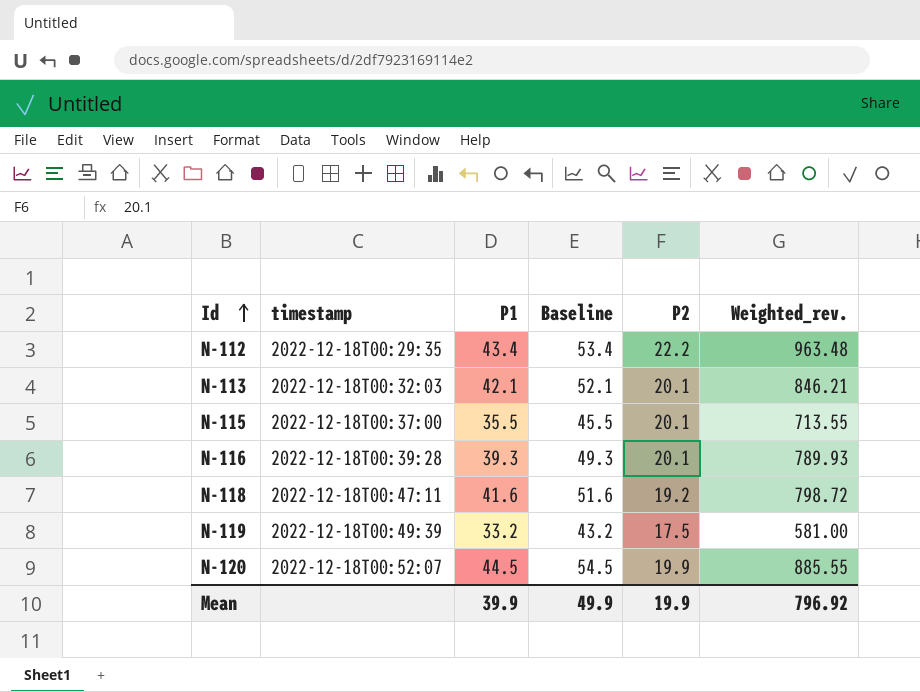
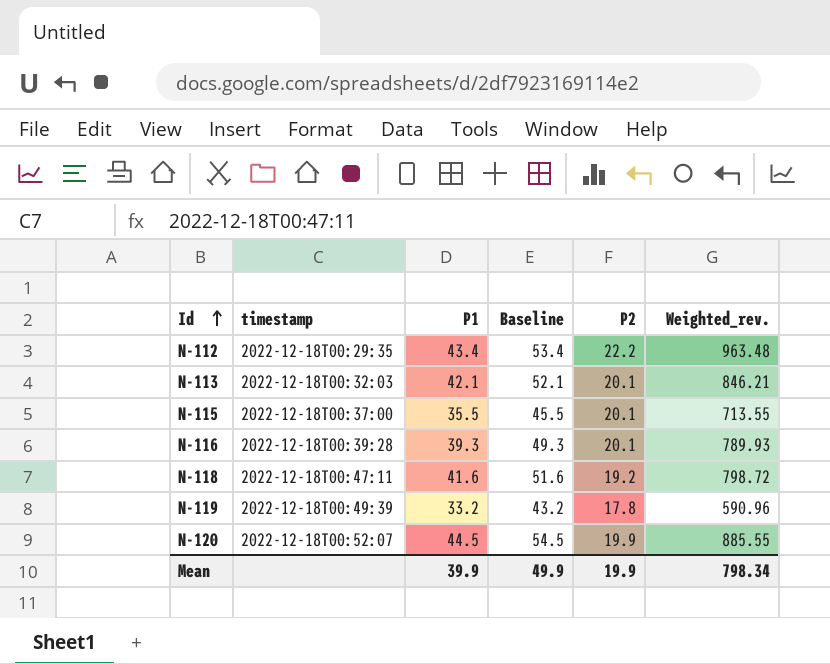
N-119 | P2: 17.5 -> 17.8
N-119 | Weighted_rev.: 581.00 -> 590.96
Mean | Weighted_rev.: 796.92 -> 798.34

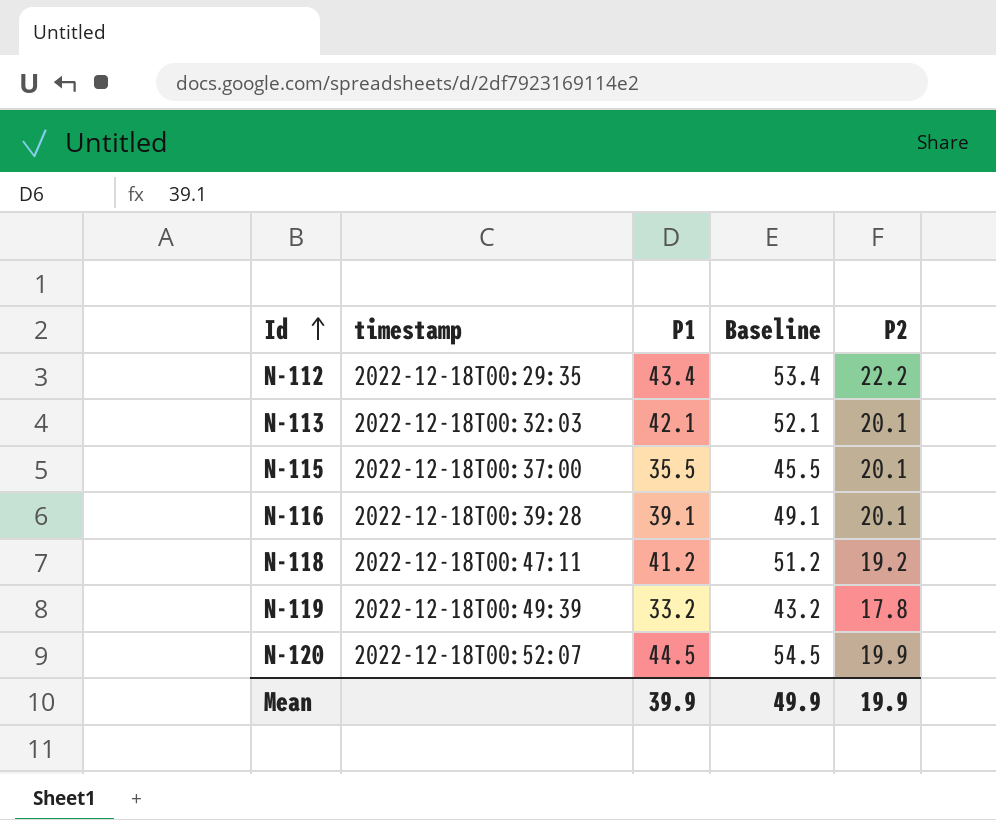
column Weighted_rev. | formula: [P1] * [P2] -> none
N-116 | P1: 39.3 -> 39.1
N-116 | Baseline: 49.3 -> 49.1
N-118 | P1: 41.6 -> 41.2
N-118 | Baseline: 51.6 -> 51.2

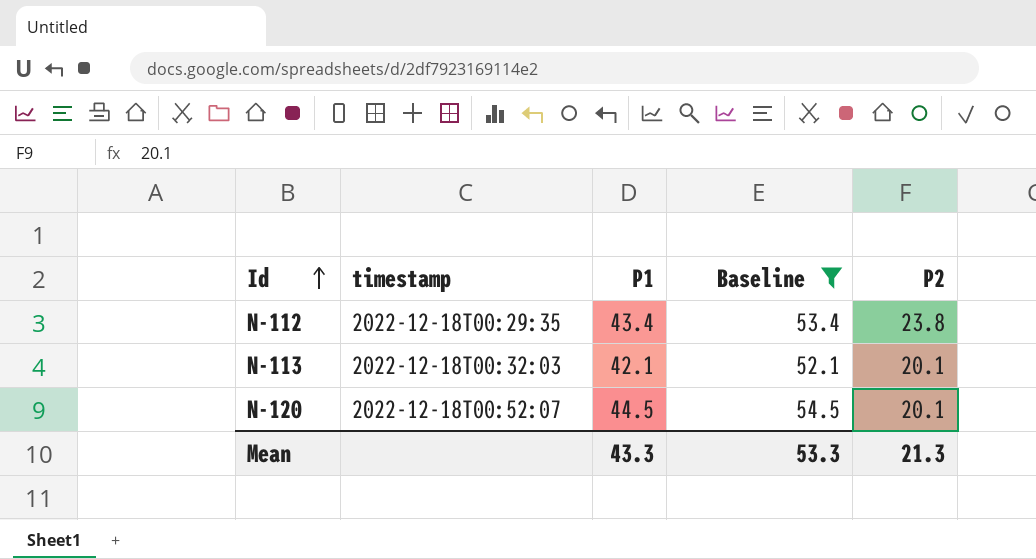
filter: none -> Baseline >= 52.1
N-112 | P2: 22.2 -> 23.8
N-120 | P2: 19.9 -> 20.1
Mean | P1: 39.9 -> 43.3
Mean | Baseline: 49.9 -> 53.3
Mean | P2: 19.9 -> 21.3

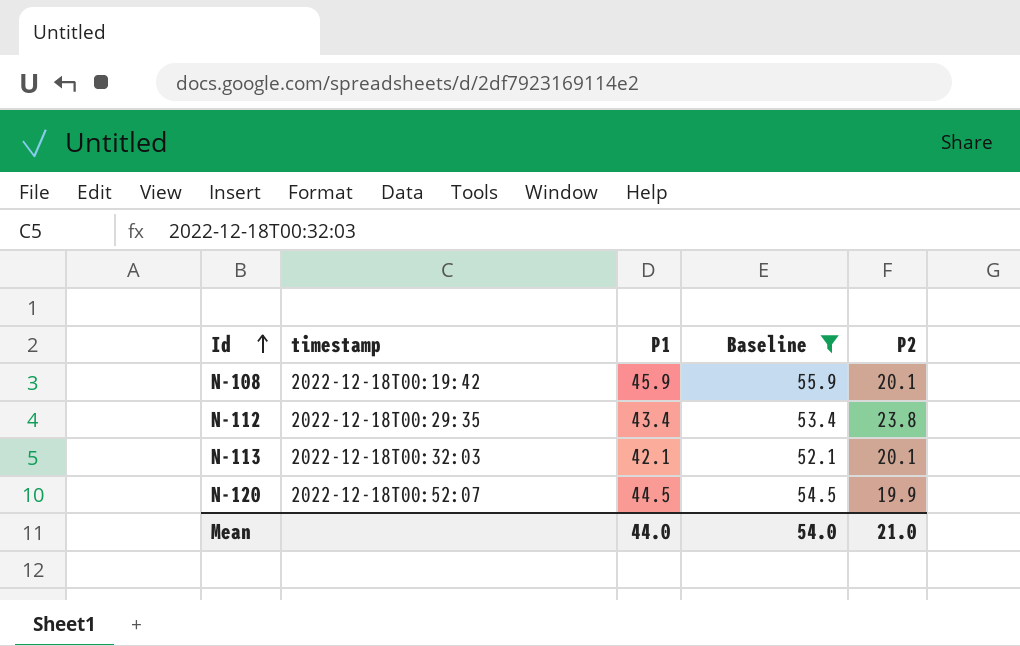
row N-108: none -> 2022-12-18T00:19:42 | 45.9 | 55.9 | 20.1
N-120 | P2: 20.1 -> 19.9
Mean | P1: 43.3 -> 44.0
Mean | Baseline: 53.3 -> 54.0
Mean | P2: 21.3 -> 21.0

